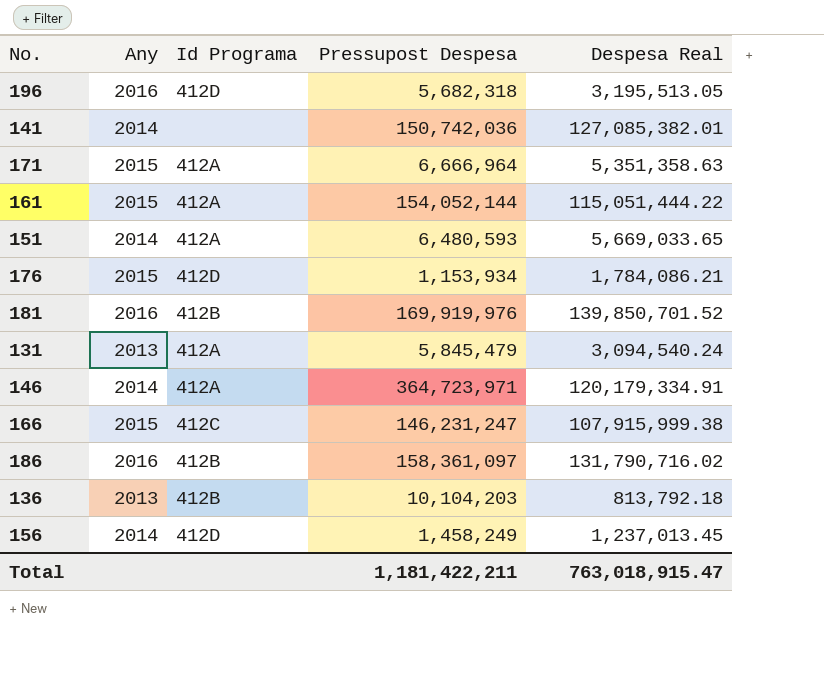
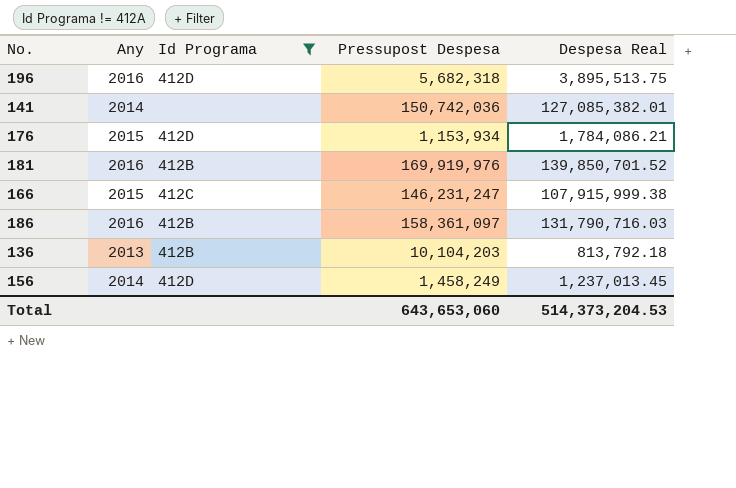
filter: none -> Id Programa != 412A
196 | Despesa Real: 3,195,513.05 -> 3,895,513.75
186 | Despesa Real: 131,790,716.02 -> 131,790,716.03
Total | Pressupost Despesa: 1,181,422,211 -> 643,653,060
Total | Despesa Real: 763,018,915.47 -> 514,373,204.53

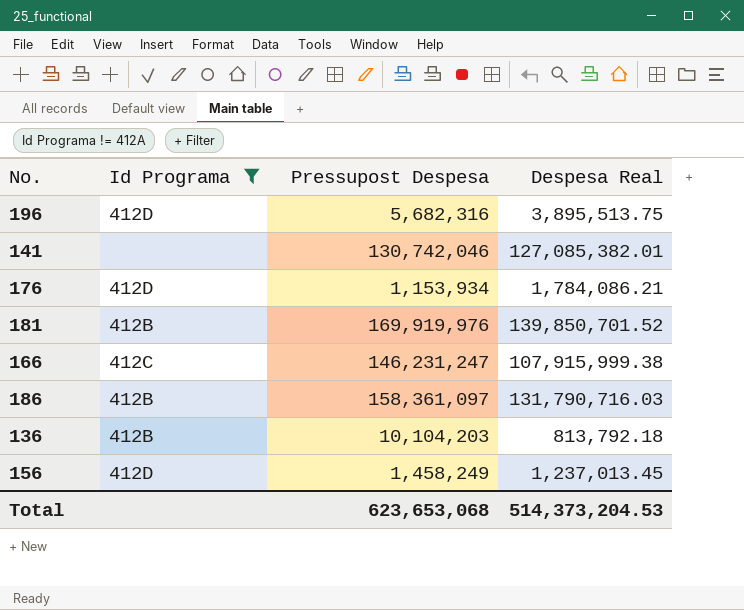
column Any | position: 2 -> none
196 | Pressupost Despesa: 5,682,318 -> 5,682,316
141 | Pressupost Despesa: 150,742,036 -> 130,742,046
Total | Pressupost Despesa: 643,653,060 -> 623,653,068

